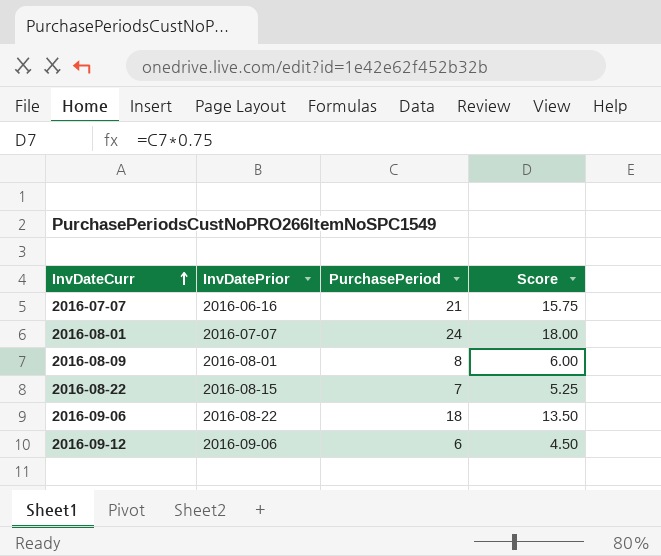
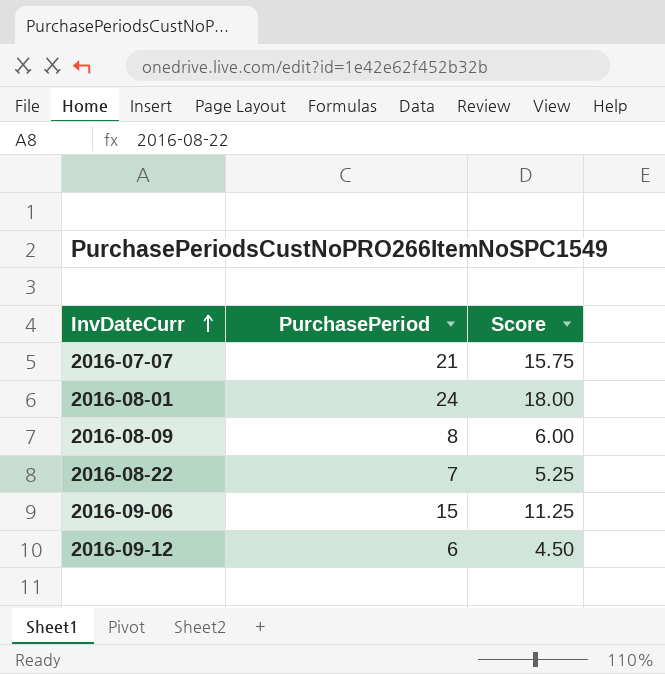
column InvDatePrior | position: 2 -> none
2016-09-06 | PurchasePeriod: 18 -> 15
2016-09-06 | Score: 13.50 -> 11.25

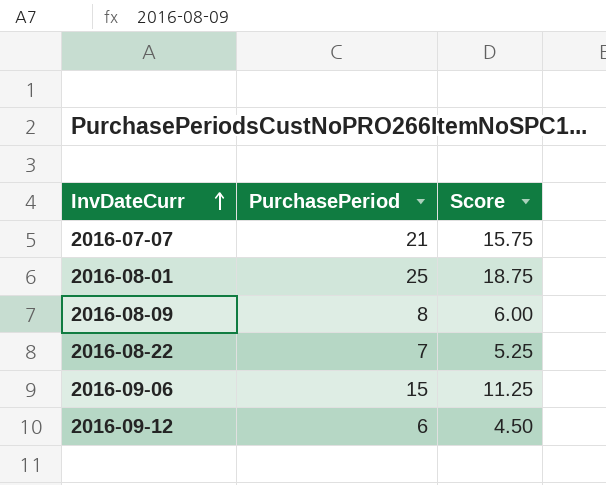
2016-08-01 | PurchasePeriod: 24 -> 25
2016-08-01 | Score: 18.00 -> 18.75

